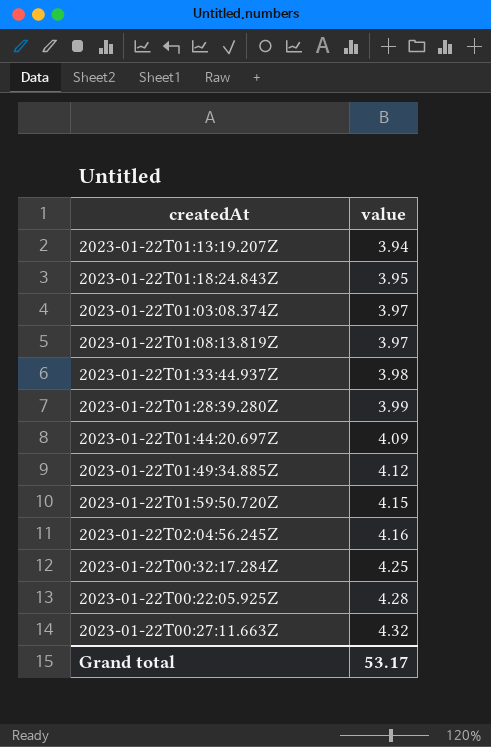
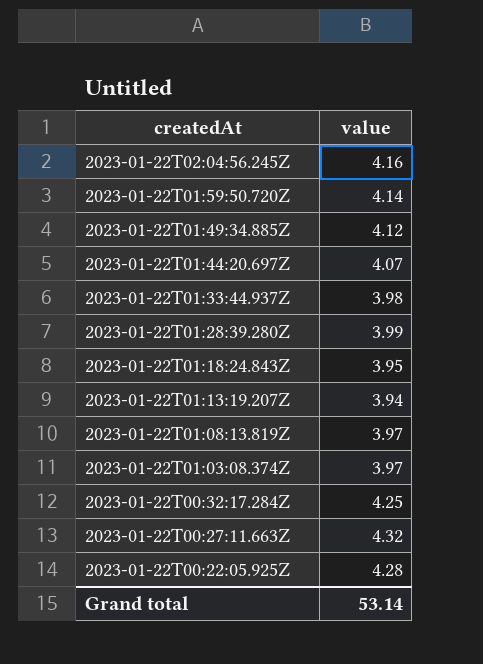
row order: value ascending -> createdAt descending
2023-01-22T01:59:50.720Z | value: 4.15 -> 4.14
2023-01-22T01:44:20.697Z | value: 4.09 -> 4.07
Grand total | value: 53.17 -> 53.14

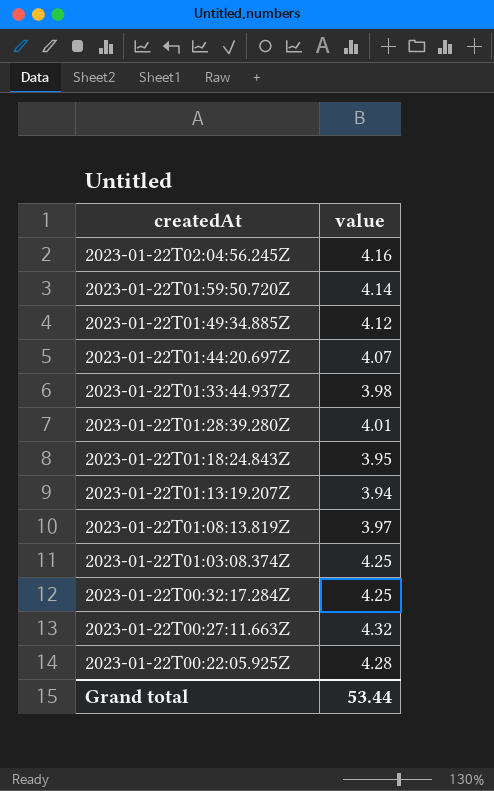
2023-01-22T01:28:39.280Z | value: 3.99 -> 4.01
2023-01-22T01:03:08.374Z | value: 3.97 -> 4.25
Grand total | value: 53.14 -> 53.44

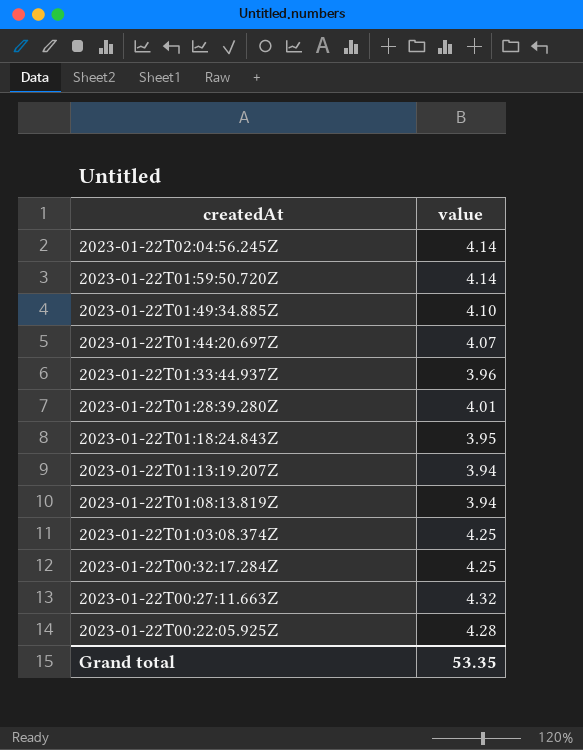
2023-01-22T02:04:56.245Z | value: 4.16 -> 4.14
2023-01-22T01:49:34.885Z | value: 4.12 -> 4.10
2023-01-22T01:33:44.937Z | value: 3.98 -> 3.96
2023-01-22T01:08:13.819Z | value: 3.97 -> 3.94
Grand total | value: 53.44 -> 53.35

